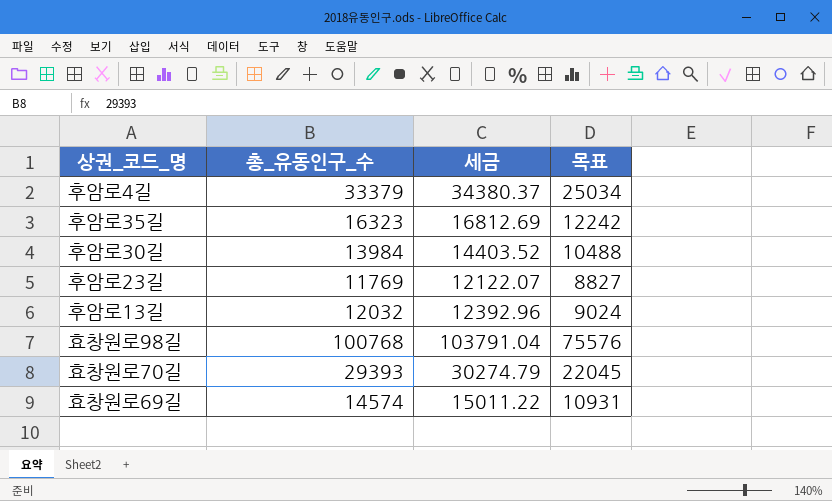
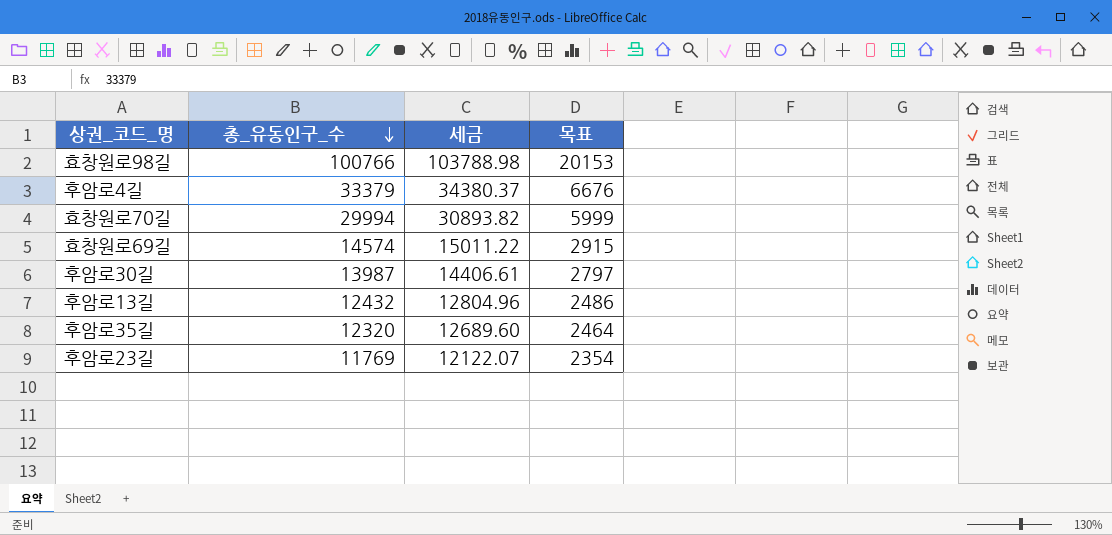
row order: none -> 총_유동인구_수 descending
column 목표 | formula: [총_유동인구_수] * 0.75 -> [총_유동인구_수] * 0.2
효창원로98길 | 총_유동인구_수: 100768 -> 100766
효창원로98길 | 세금: 103791.04 -> 103788.98
효창원로70길 | 총_유동인구_수: 29393 -> 29994
효창원로70길 | 세금: 30274.79 -> 30893.82
후암로30길 | 총_유동인구_수: 13984 -> 13987
후암로30길 | 세금: 14403.52 -> 14406.61
후암로13길 | 총_유동인구_수: 12032 -> 12432
후암로13길 | 세금: 12392.96 -> 12804.96
후암로35길 | 총_유동인구_수: 16323 -> 12320
후암로35길 | 세금: 16812.69 -> 12689.60

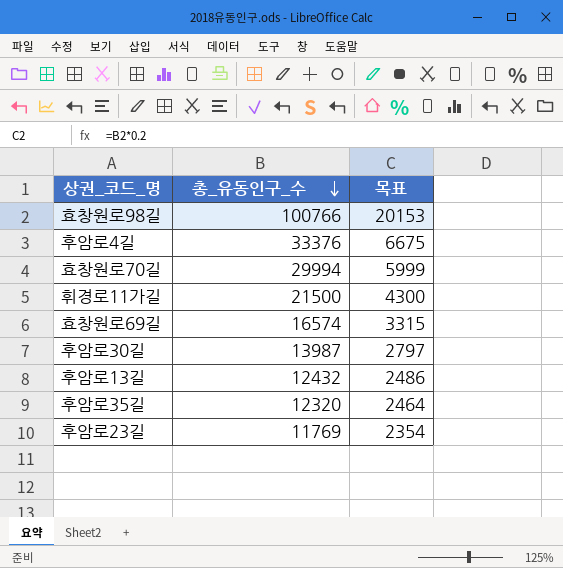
column 세금 | formula: [총_유동인구_수] * 1.03 -> none
후암로4길 | 총_유동인구_수: 33379 -> 33376
후암로4길 | 목표: 6676 -> 6675
row 휘경로11가길: none -> 21500 | 4300
효창원로69길 | 총_유동인구_수: 14574 -> 16574
효창원로69길 | 목표: 2915 -> 3315

